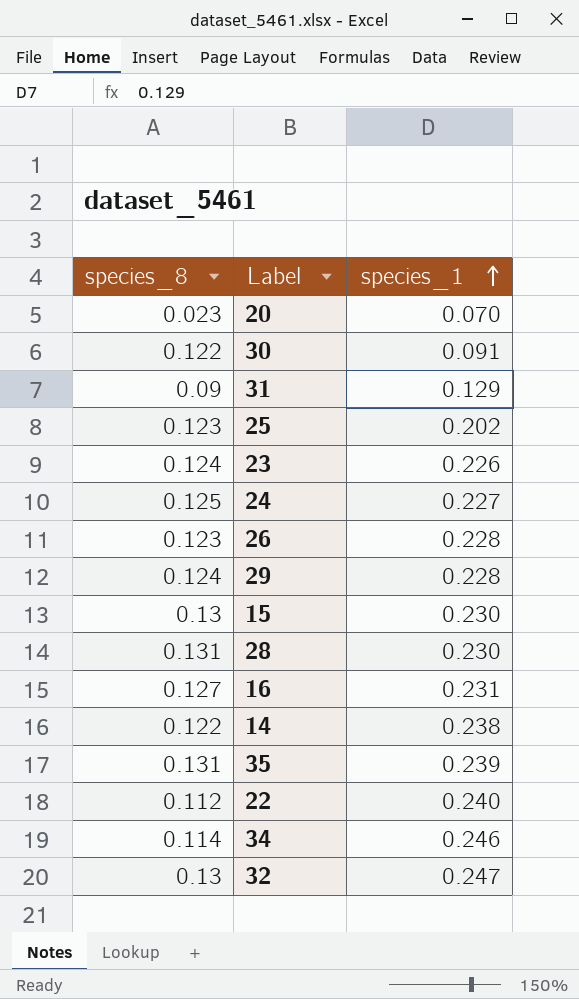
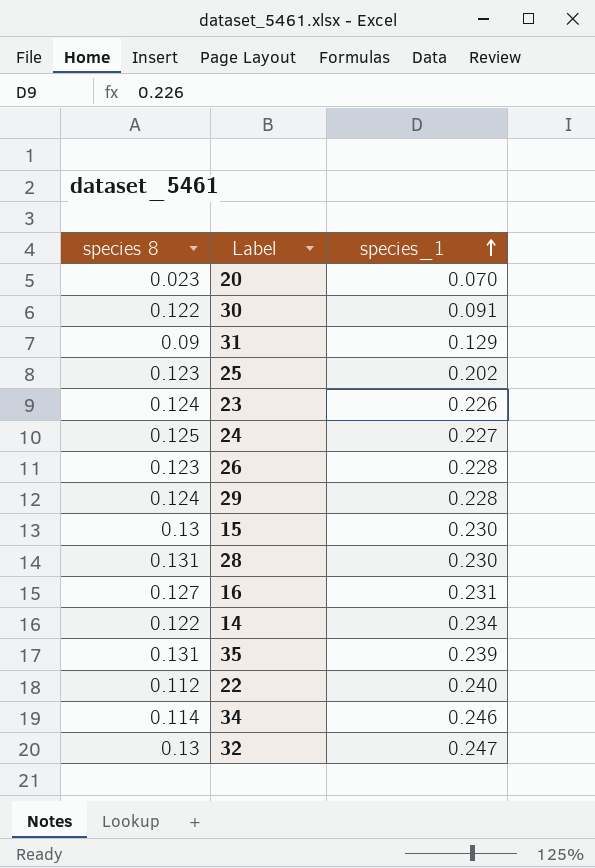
column name: species_8 -> species 8
14 | species_1: 0.238 -> 0.234

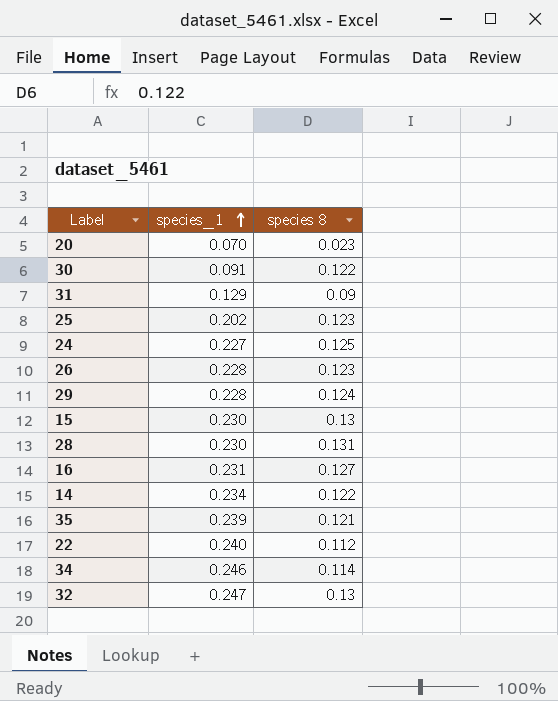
column species 8 | position: 1 -> 3
row 23: 0.124 | 0.226 -> none
35 | species 8: 0.131 -> 0.121

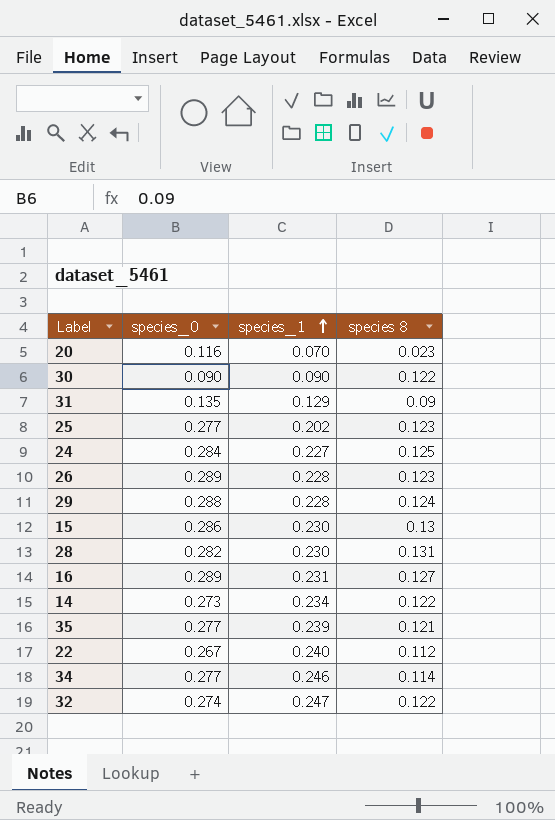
column species_0 | position: none -> 2
30 | species_1: 0.091 -> 0.090
32 | species 8: 0.13 -> 0.122

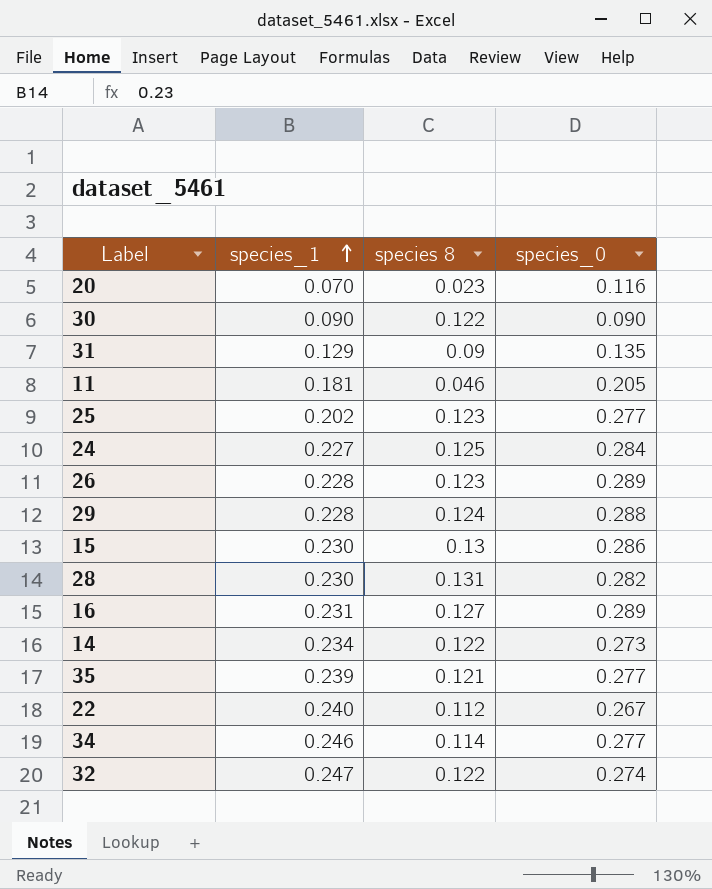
column species_0 | position: 2 -> 4
row 11: none -> 0.181 | 0.046 | 0.205

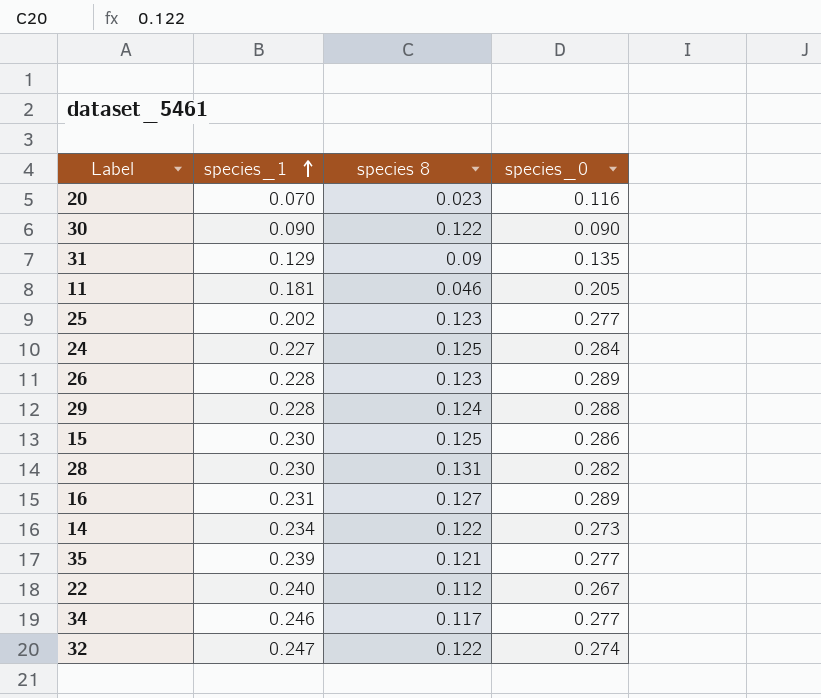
15 | species 8: 0.13 -> 0.125
34 | species 8: 0.114 -> 0.117

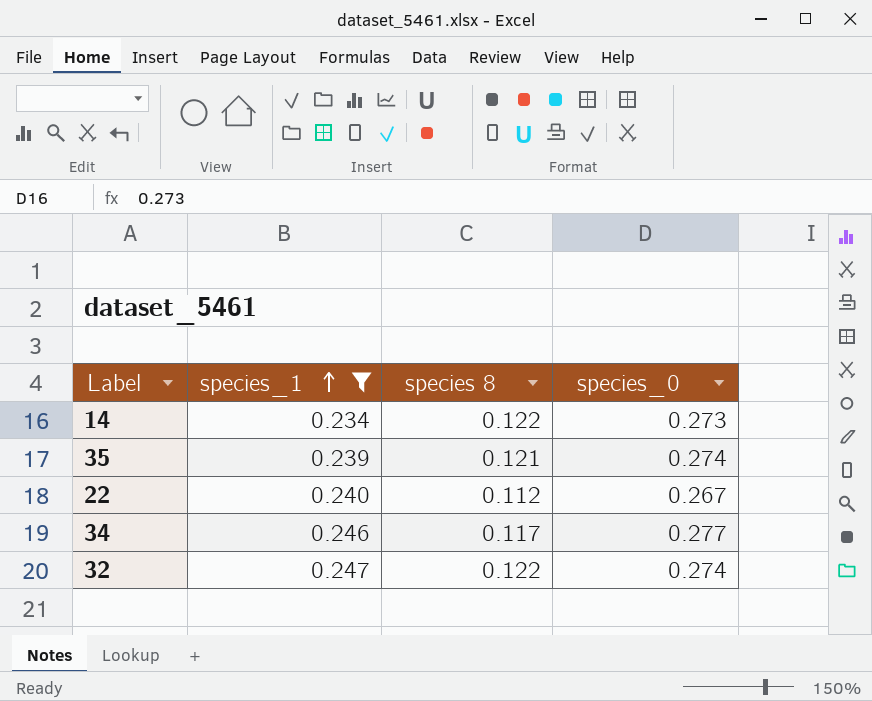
filter: none -> species_1 >= 0.234
35 | species_0: 0.277 -> 0.274

